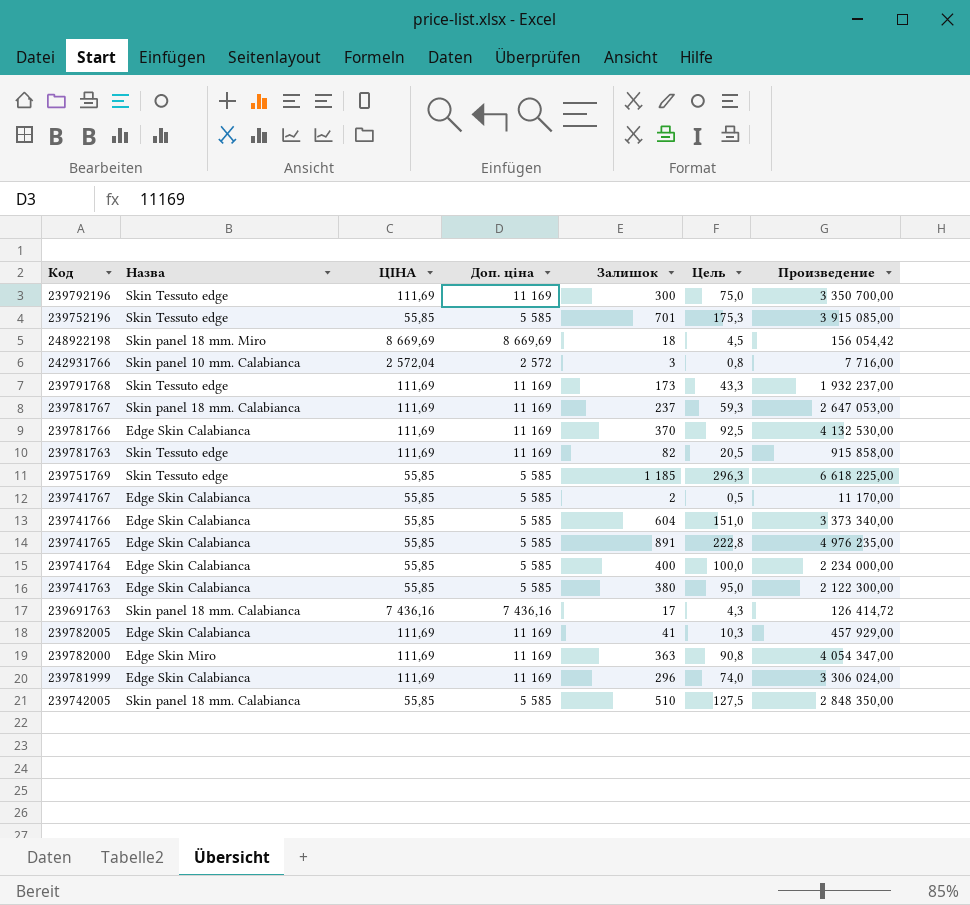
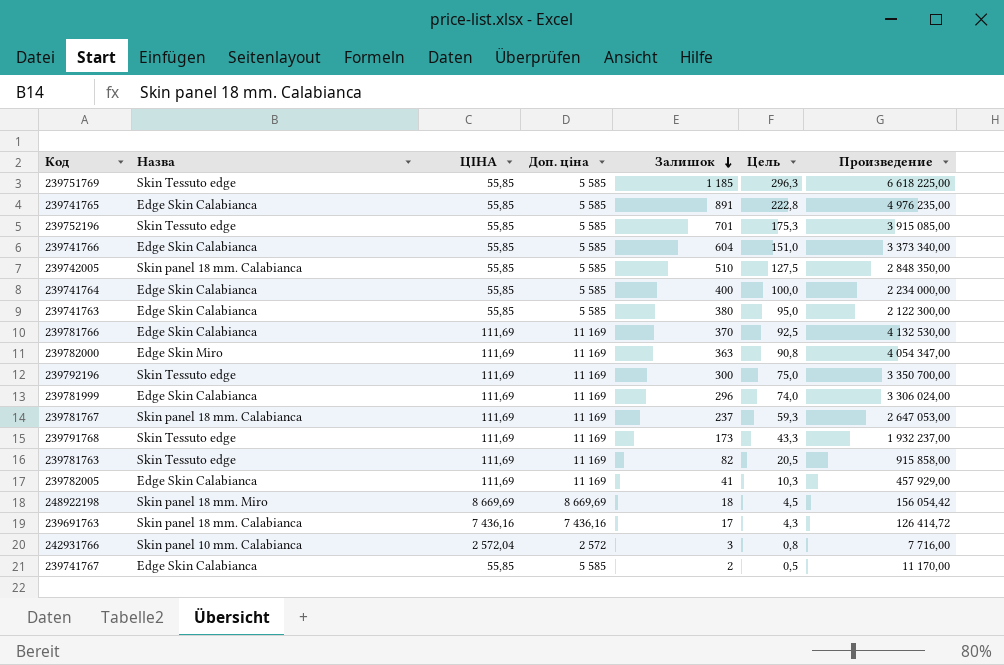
row order: none -> Залишок descending

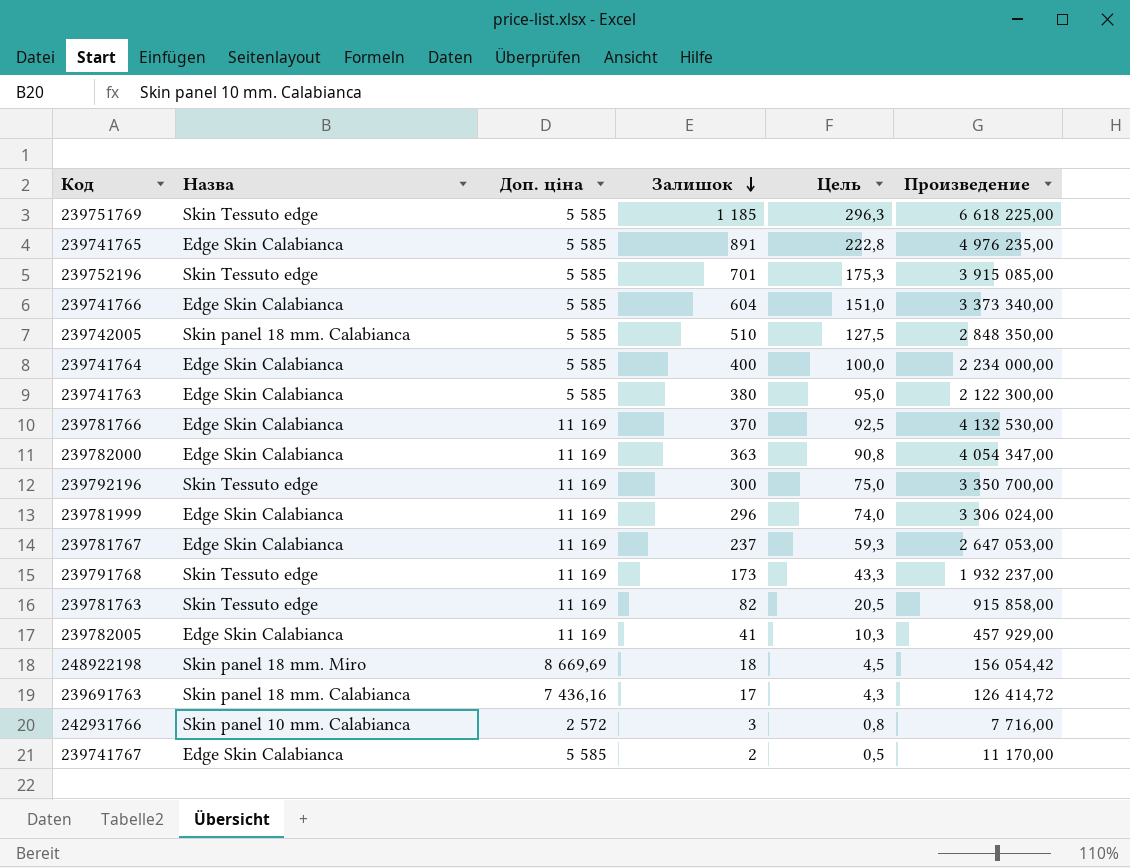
column ЦІНА | position: 3 -> none
239782000 | Назва: Edge Skin Miro -> Edge Skin Calabianca
239781767 | Назва: Skin panel 18 mm. Calabianca -> Edge Skin Calabianca

